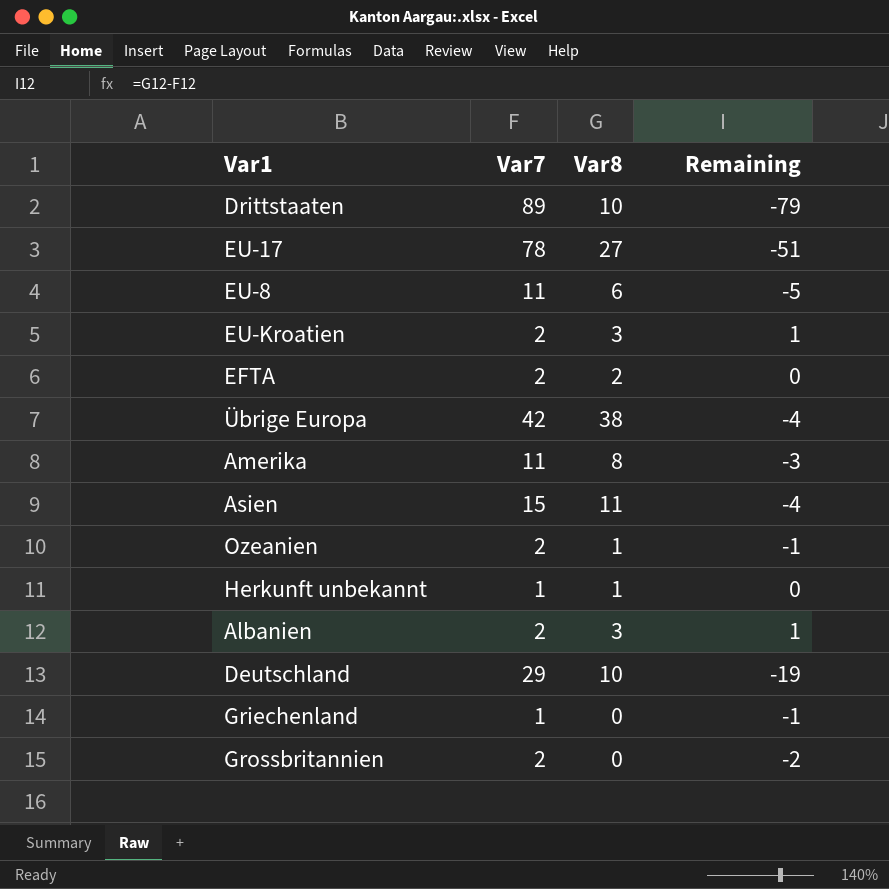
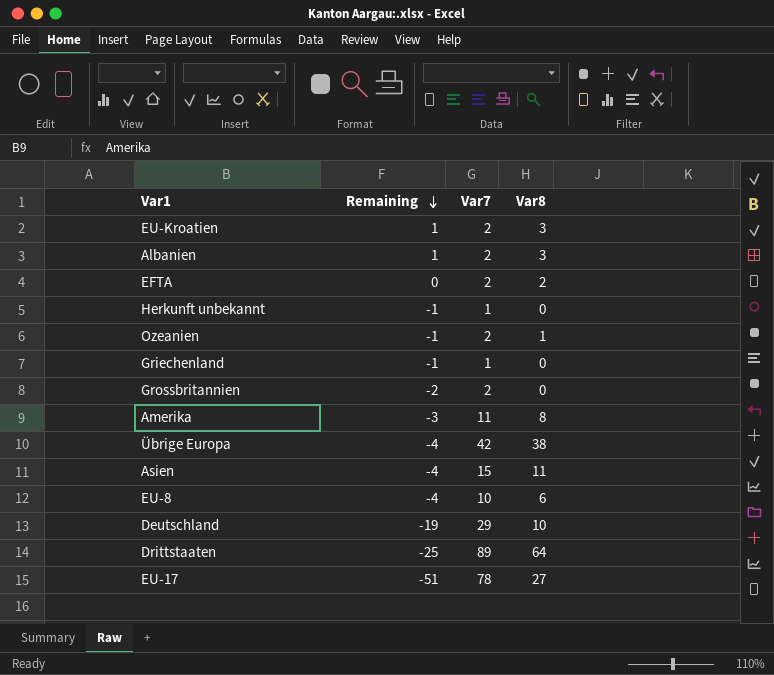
row order: none -> Remaining descending
column Remaining | position: 4 -> 2
Herkunft unbekannt | Remaining: 0 -> -1
Herkunft unbekannt | Var8: 1 -> 0
EU-8 | Remaining: -5 -> -4
EU-8 | Var7: 11 -> 10
Drittstaaten | Remaining: -79 -> -25
Drittstaaten | Var8: 10 -> 64

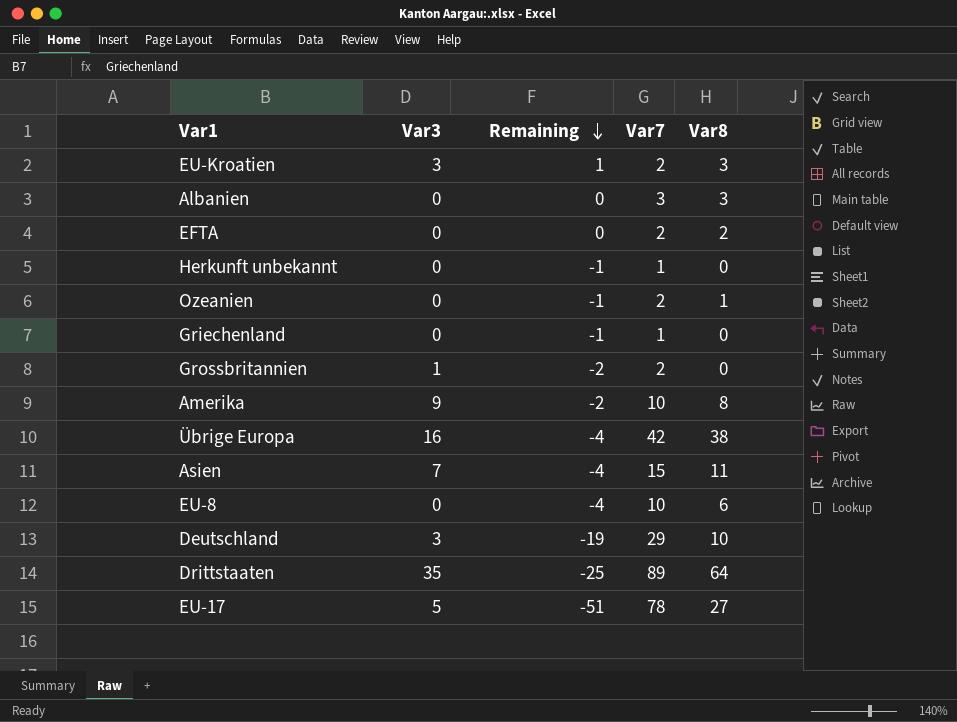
column Var3 | position: none -> 2
Albanien | Remaining: 1 -> 0
Albanien | Var7: 2 -> 3
Amerika | Remaining: -3 -> -2
Amerika | Var7: 11 -> 10

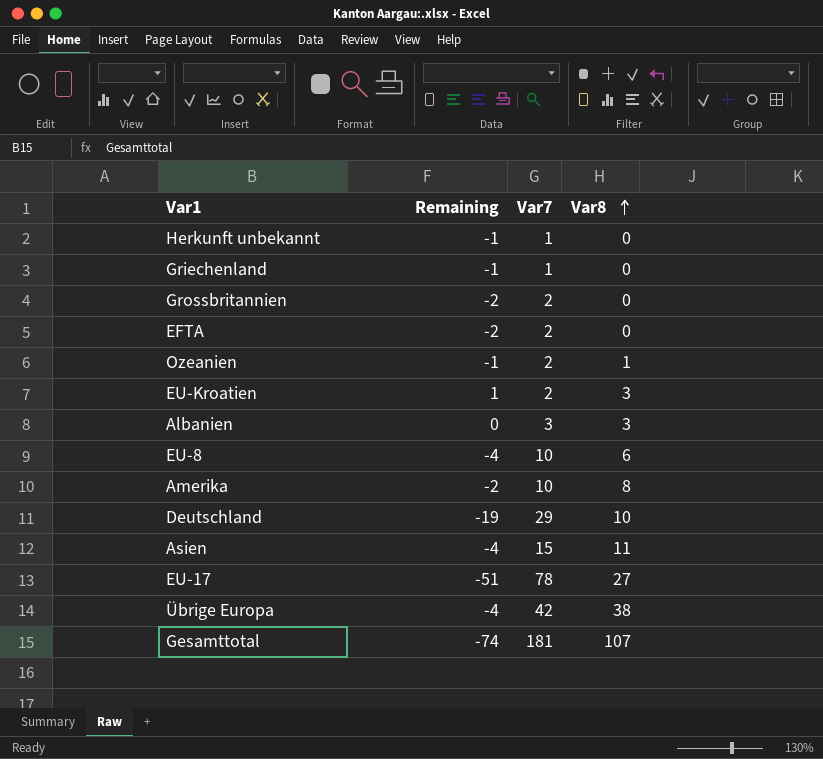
row order: Remaining descending -> Var8 ascending
column Var3 | position: 2 -> none
row Drittstaaten: 35 | -25 | 89 | 64 -> none
EFTA | Remaining: 0 -> -2
EFTA | Var8: 2 -> 0
row Gesamttotal: none -> -74 | 181 | 107

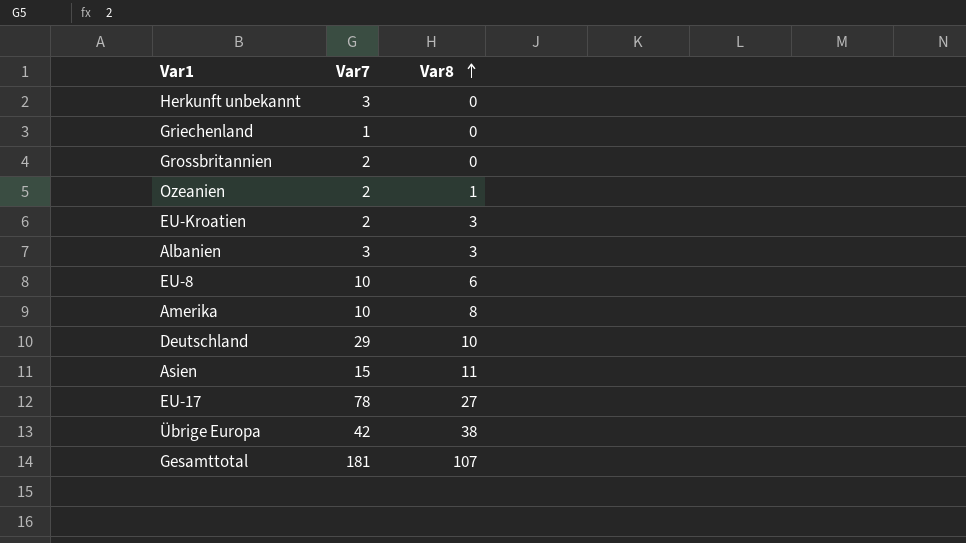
column Remaining | formula: [Var8] - [Var7] -> none
row EFTA: -2 | 2 | 0 -> none
Herkunft unbekannt | Var7: 1 -> 3

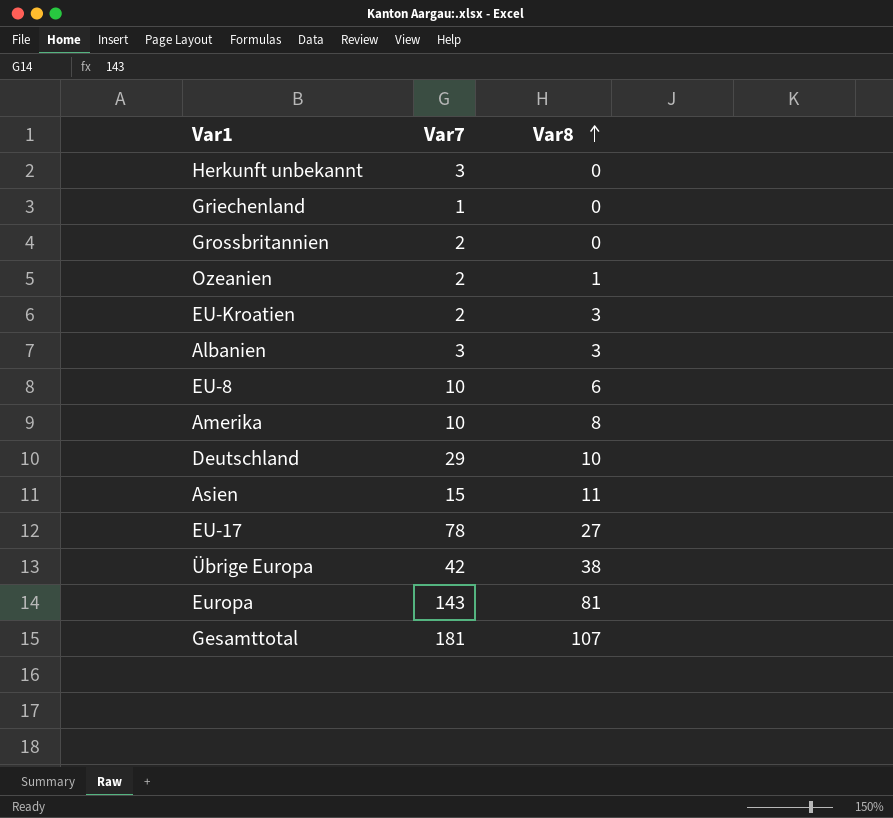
row Europa: none -> 143 | 81

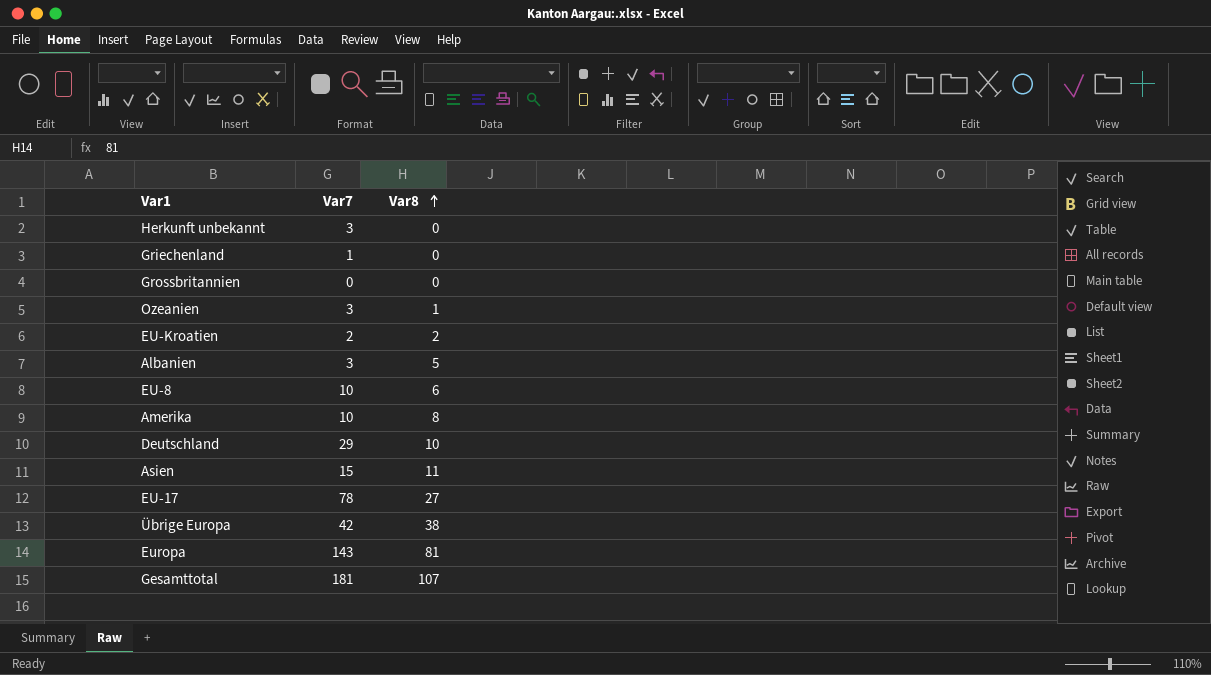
Grossbritannien | Var7: 2 -> 0
Ozeanien | Var7: 2 -> 3
EU-Kroatien | Var8: 3 -> 2
Albanien | Var8: 3 -> 5

